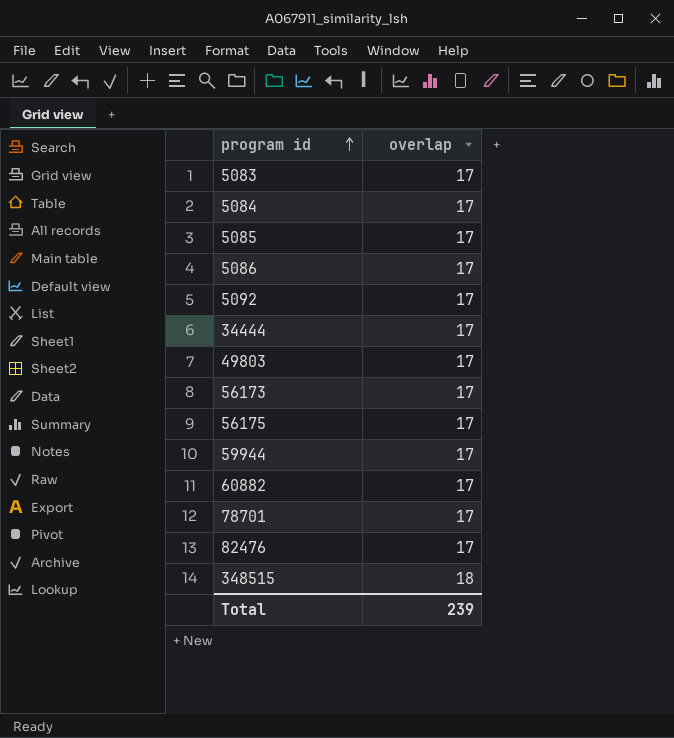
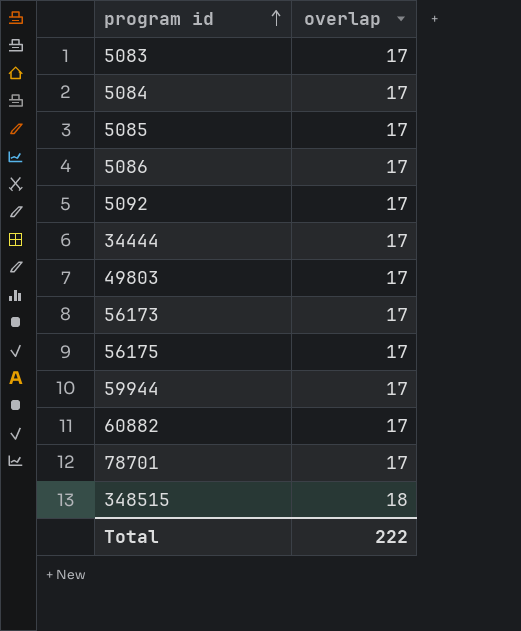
row 82476: 17 -> none
Total | overlap: 239 -> 222

